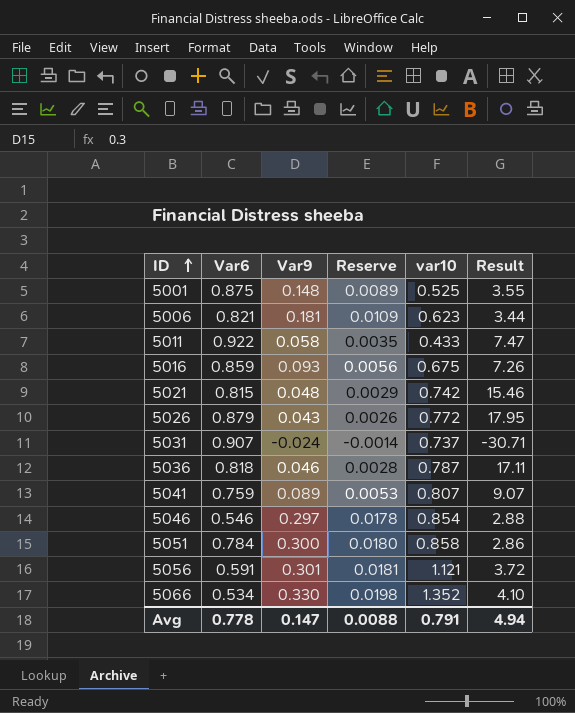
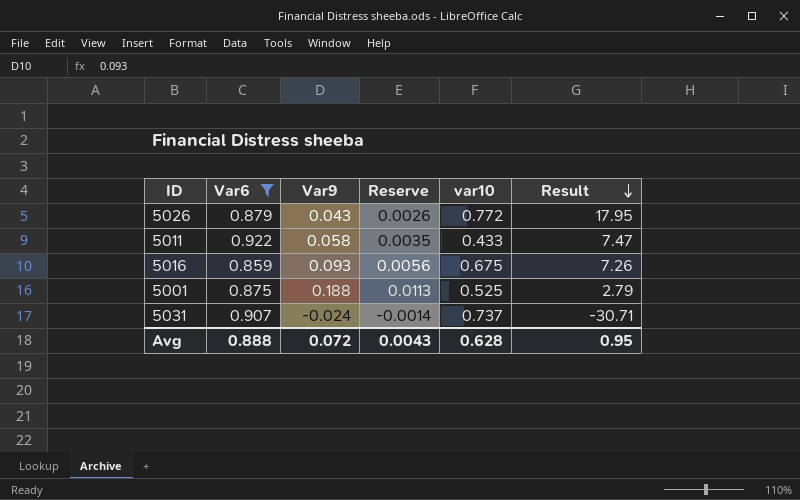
filter: none -> Var6 >= 0.859
row order: ID ascending -> Result descending
5001 | Var9: 0.148 -> 0.188
5001 | Reserve: 0.0089 -> 0.0113
5001 | Result: 3.55 -> 2.79
Avg | Var6: 0.778 -> 0.888
Avg | Var9: 0.147 -> 0.072
Avg | Reserve: 0.0088 -> 0.0043
Avg | var10: 0.791 -> 0.628
Avg | Result: 4.94 -> 0.95

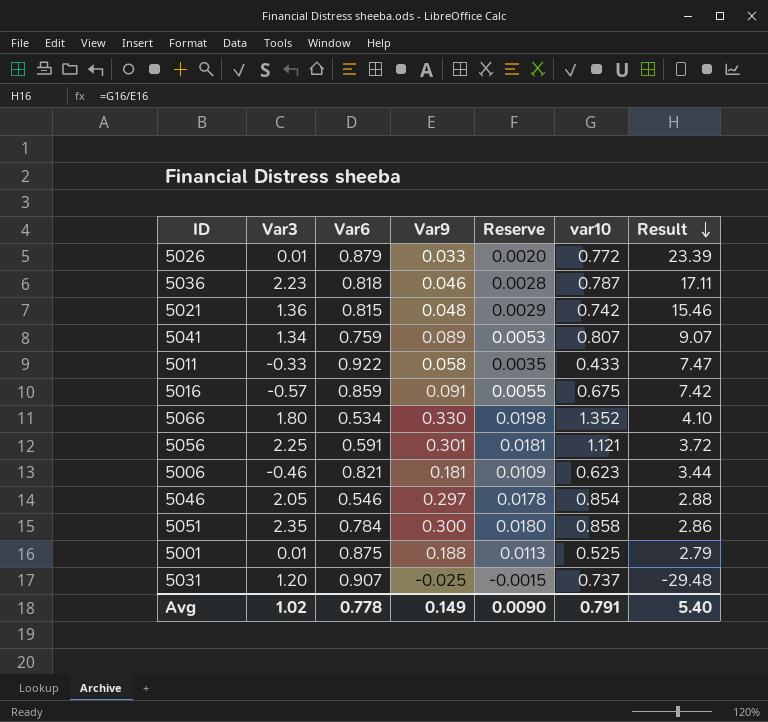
filter: Var6 >= 0.859 -> none
column Var3 | position: none -> 2
5026 | Var9: 0.043 -> 0.033
5026 | Reserve: 0.0026 -> 0.0020
5026 | Result: 17.95 -> 23.39
5016 | Var9: 0.093 -> 0.091
5016 | Reserve: 0.0056 -> 0.0055
5016 | Result: 7.26 -> 7.42
5031 | Var9: -0.024 -> -0.025
5031 | Reserve: -0.0014 -> -0.0015
5031 | Result: -30.71 -> -29.48
Avg | Var6: 0.888 -> 0.778
Avg | Var9: 0.072 -> 0.149
Avg | Reserve: 0.0043 -> 0.0090
Avg | var10: 0.628 -> 0.791
Avg | Result: 0.95 -> 5.40

